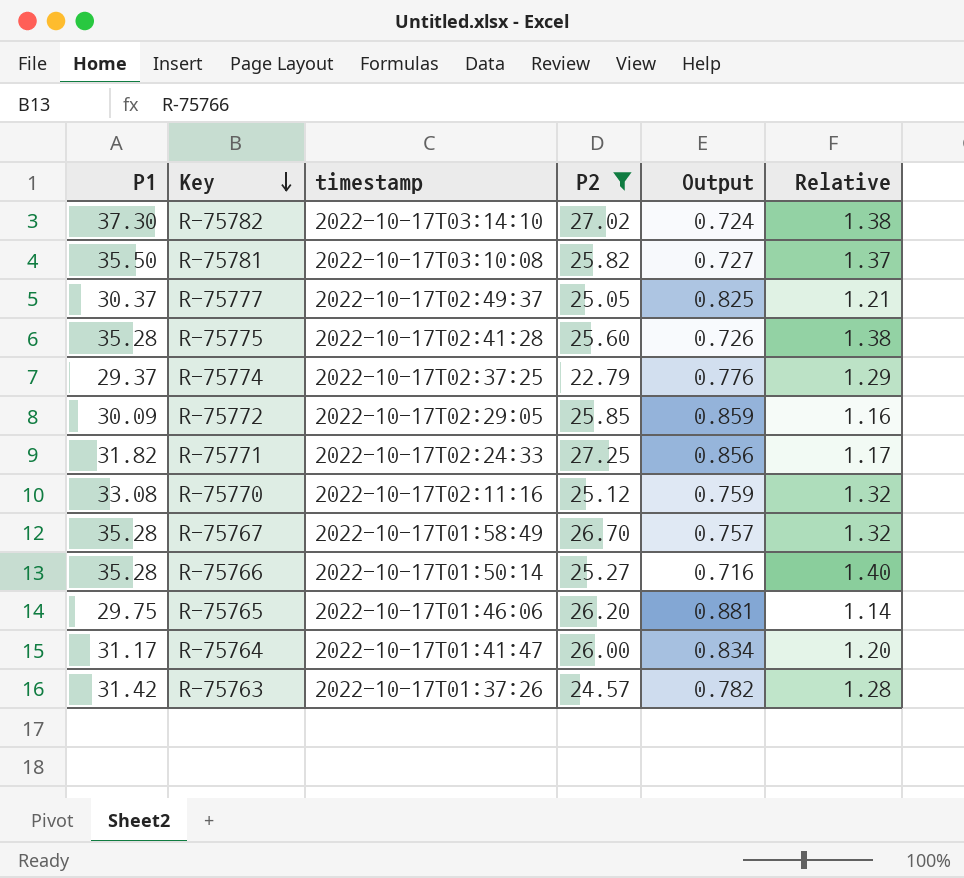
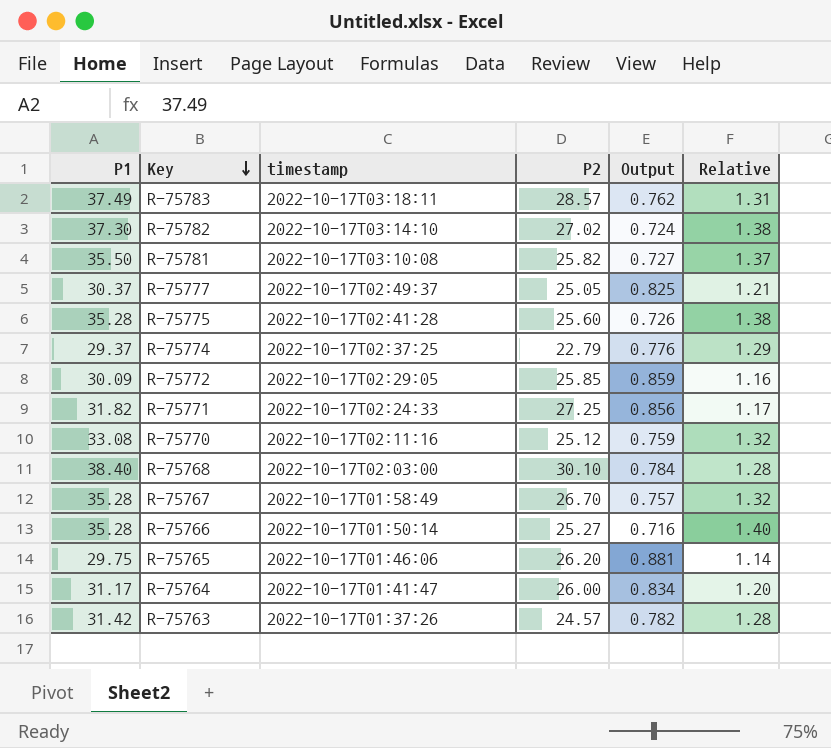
filter: P2 <= 27.25 -> none

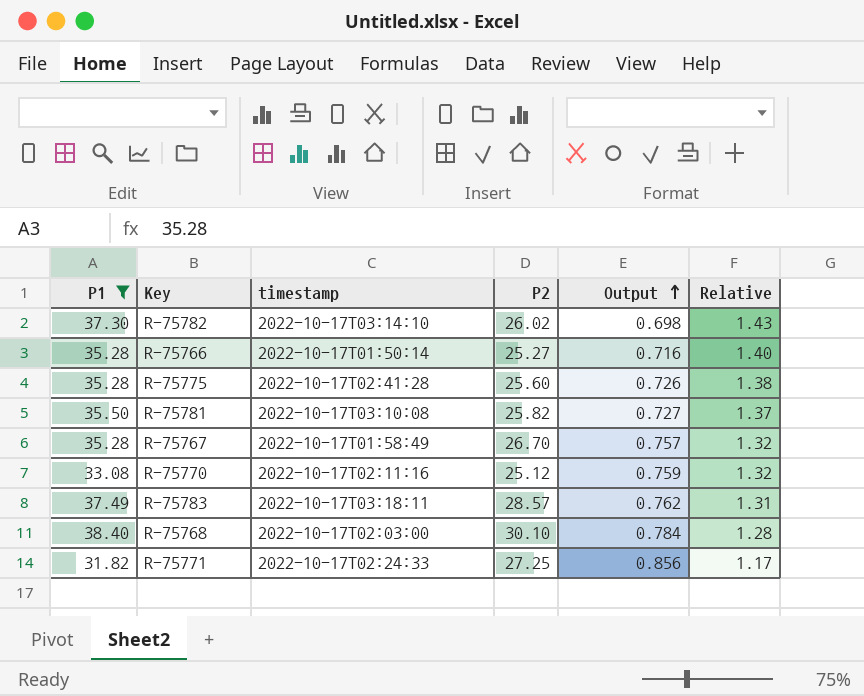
filter: none -> P1 >= 31.82
row order: Key descending -> Output ascending
R-75782 | P2: 27.02 -> 26.02
R-75782 | Output: 0.724 -> 0.698
R-75782 | Relative: 1.38 -> 1.43

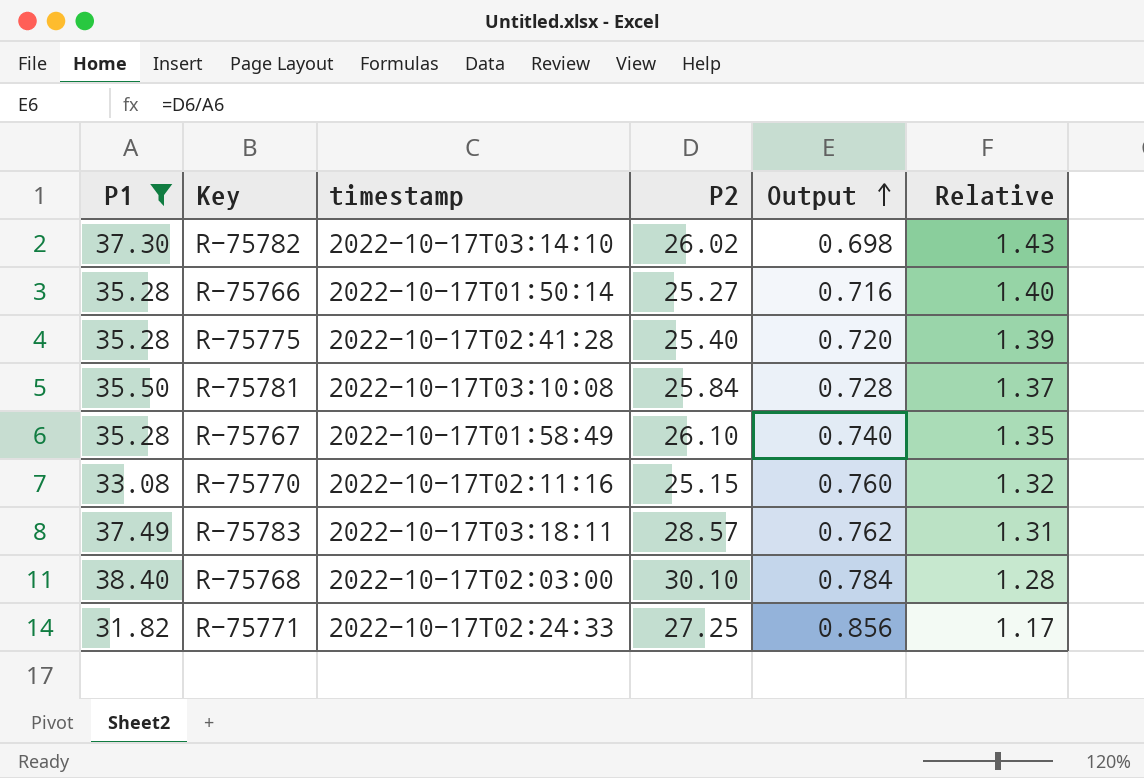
R-75775 | P2: 25.60 -> 25.40
R-75775 | Output: 0.726 -> 0.720
R-75775 | Relative: 1.38 -> 1.39
R-75781 | P2: 25.82 -> 25.84
R-75781 | Output: 0.727 -> 0.728
R-75767 | P2: 26.70 -> 26.10
R-75767 | Output: 0.757 -> 0.740
R-75767 | Relative: 1.32 -> 1.35
R-75770 | P2: 25.12 -> 25.15
R-75770 | Output: 0.759 -> 0.760

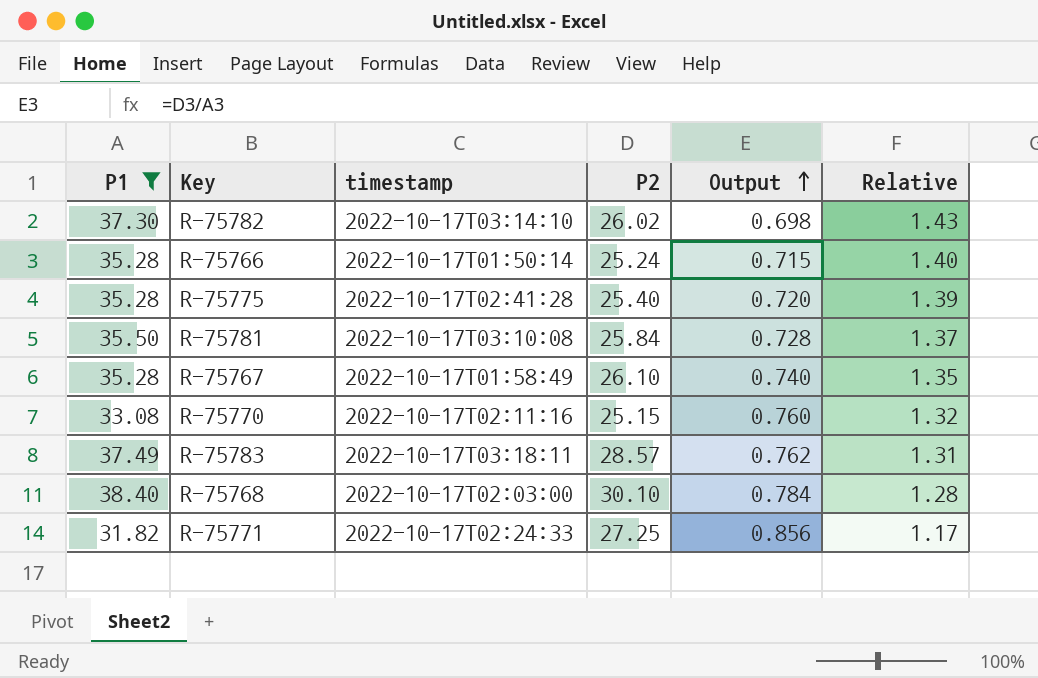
R-75766 | P2: 25.27 -> 25.24
R-75766 | Output: 0.716 -> 0.715

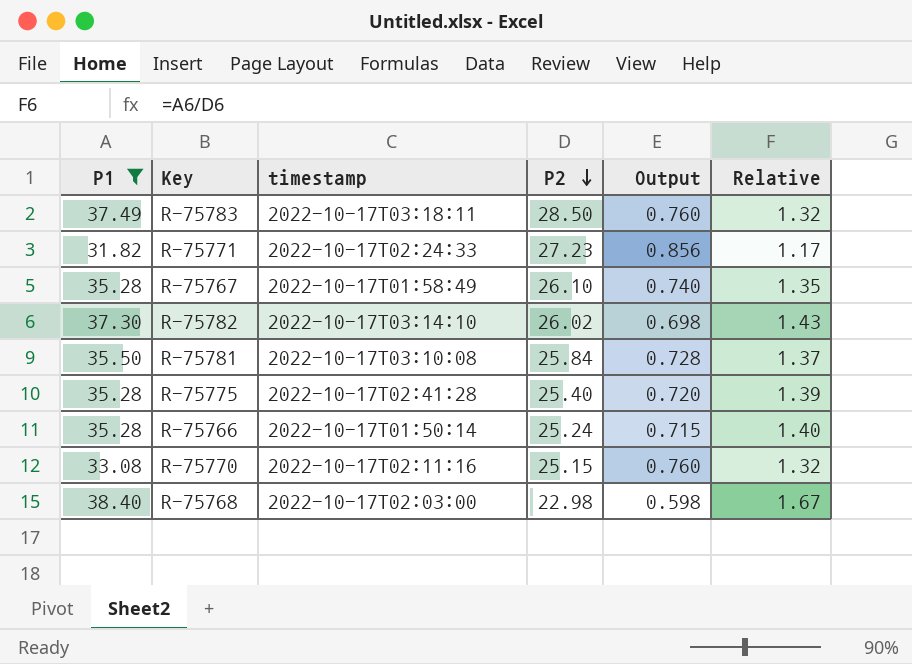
row order: Output ascending -> P2 descending
R-75783 | P2: 28.57 -> 28.50
R-75783 | Output: 0.762 -> 0.760
R-75783 | Relative: 1.31 -> 1.32
R-75771 | P2: 27.25 -> 27.23
R-75768 | P2: 30.10 -> 22.98
R-75768 | Output: 0.784 -> 0.598
R-75768 | Relative: 1.28 -> 1.67

